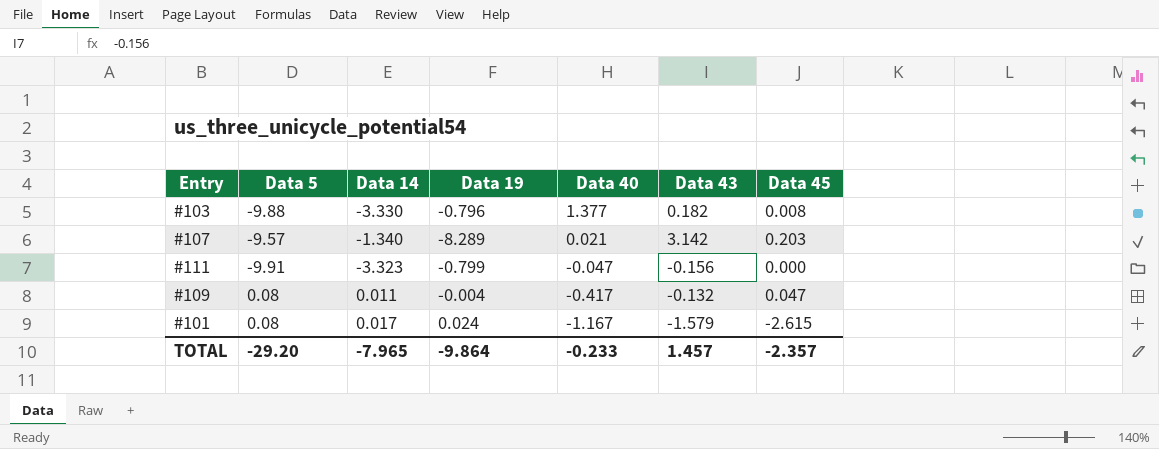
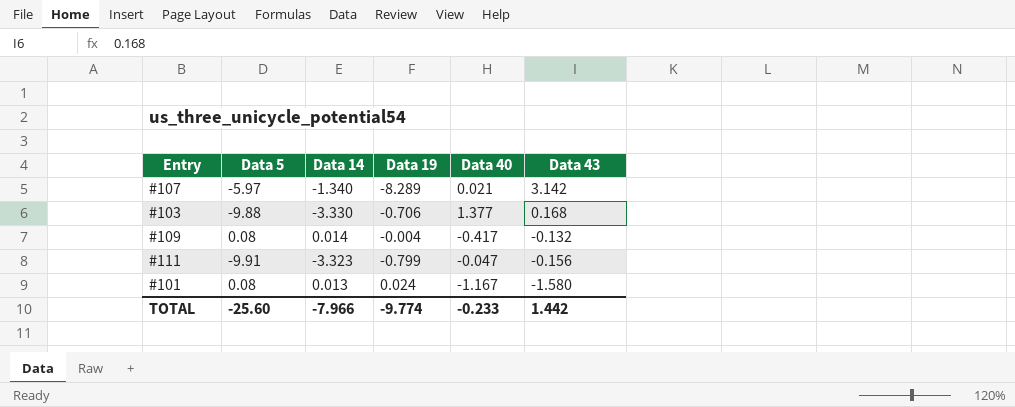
row order: Data 40 descending -> Data 43 descending
column Data 45 | position: 7 -> none
#107 | Data 5: -9.57 -> -5.97
#103 | Data 19: -0.796 -> -0.706
#103 | Data 43: 0.182 -> 0.168
#109 | Data 14: 0.011 -> 0.014
#101 | Data 14: 0.017 -> 0.013
#101 | Data 43: -1.579 -> -1.580
TOTAL | Data 5: -29.20 -> -25.60
TOTAL | Data 14: -7.965 -> -7.966
TOTAL | Data 19: -9.864 -> -9.774
TOTAL | Data 43: 1.457 -> 1.442

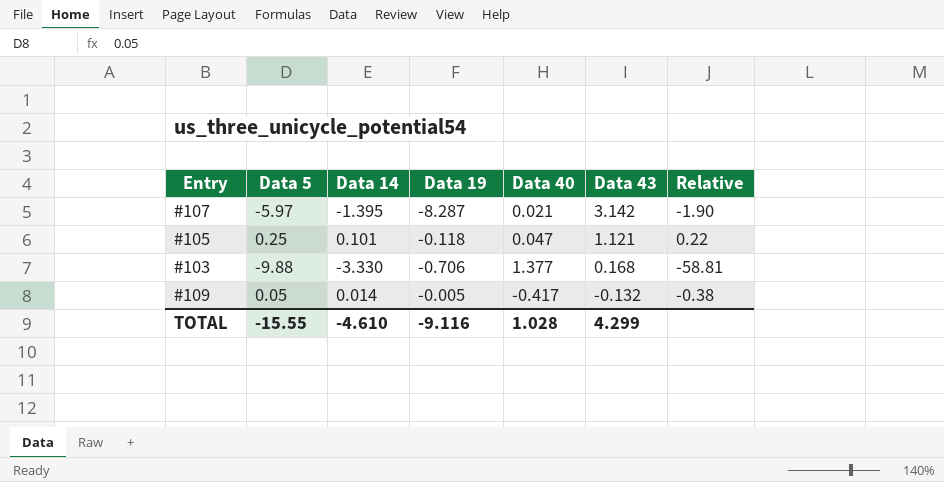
column Relative | formula: none -> [Data 5] / [Data 43]
row #111: -9.91 | -3.323 | -0.799 | -0.047 | -0.156 -> none
row #101: 0.08 | 0.013 | 0.024 | -1.167 | -1.580 -> none
#107 | Data 14: -1.340 -> -1.395
#107 | Data 19: -8.289 -> -8.287
row #105: none -> 0.25 | 0.101 | -0.118 | 0.047 | 1.121 | 0.22
#109 | Data 5: 0.08 -> 0.05
#109 | Data 19: -0.004 -> -0.005
TOTAL | Data 5: -25.60 -> -15.55
TOTAL | Data 14: -7.966 -> -4.610
TOTAL | Data 19: -9.774 -> -9.116
TOTAL | Data 40: -0.233 -> 1.028
TOTAL | Data 43: 1.442 -> 4.299

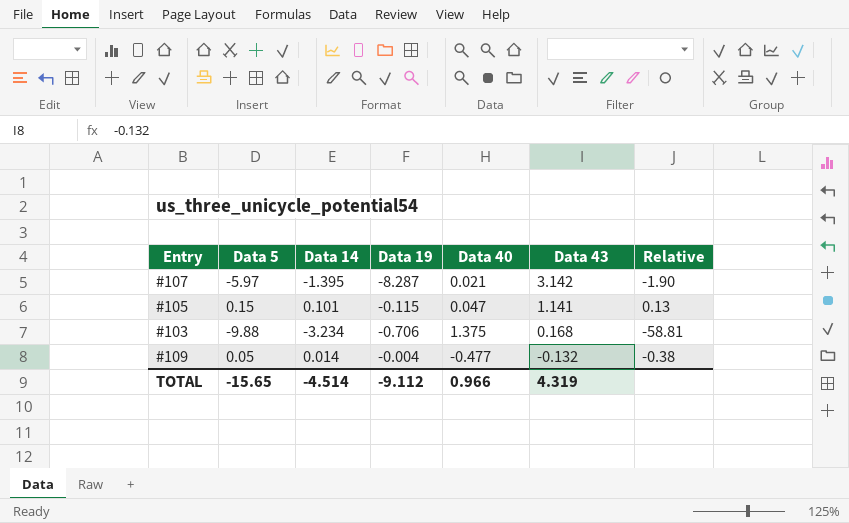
#105 | Data 5: 0.25 -> 0.15
#105 | Data 19: -0.118 -> -0.115
#105 | Data 43: 1.121 -> 1.141
#105 | Relative: 0.22 -> 0.13
#103 | Data 14: -3.330 -> -3.234
#103 | Data 40: 1.377 -> 1.375
#109 | Data 19: -0.005 -> -0.004
#109 | Data 40: -0.417 -> -0.477
TOTAL | Data 5: -15.55 -> -15.65
TOTAL | Data 14: -4.610 -> -4.514
TOTAL | Data 19: -9.116 -> -9.112
TOTAL | Data 40: 1.028 -> 0.966
TOTAL | Data 43: 4.299 -> 4.319

